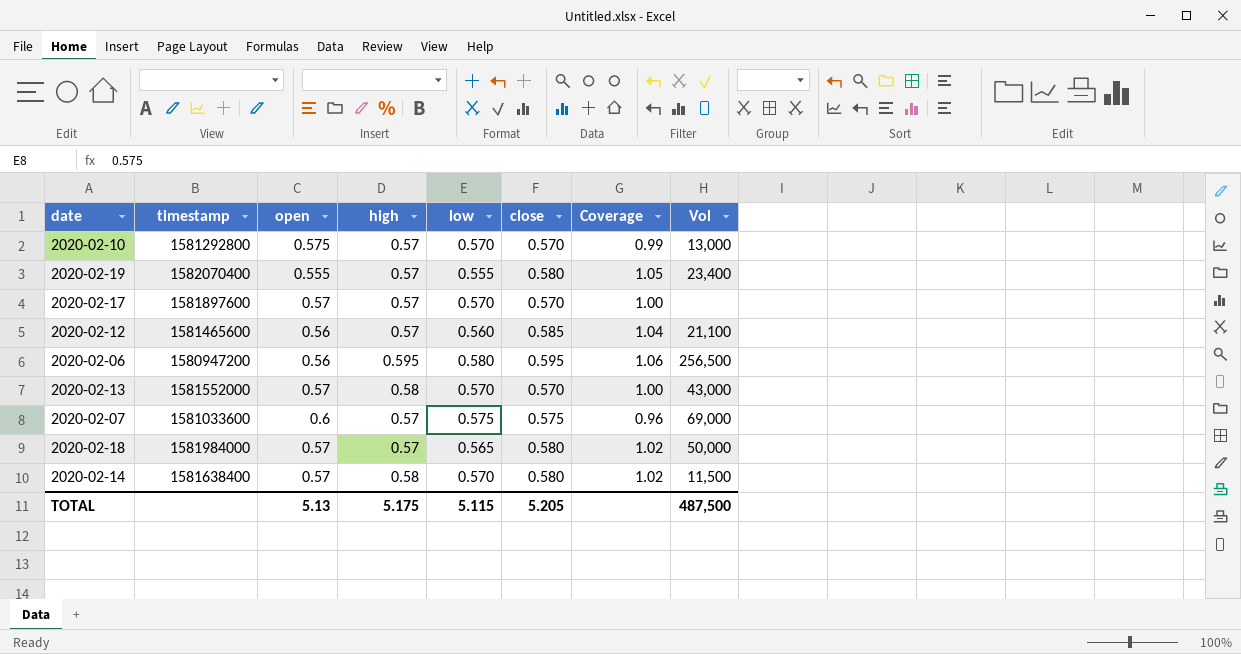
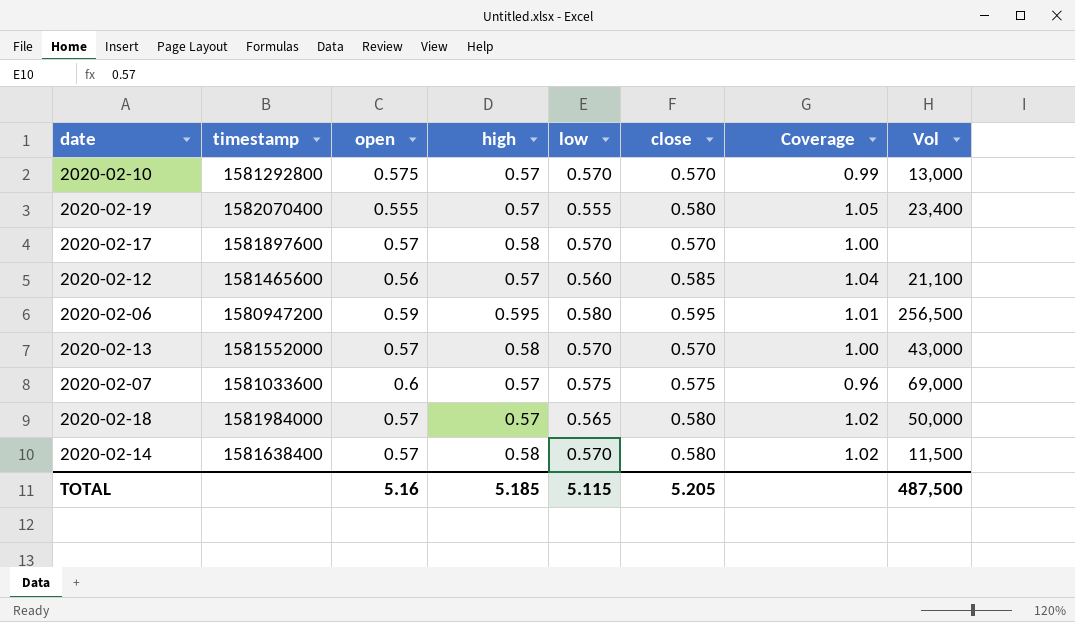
2020-02-17 | high: 0.57 -> 0.58
2020-02-06 | open: 0.56 -> 0.59
2020-02-06 | Coverage: 1.06 -> 1.01
TOTAL | open: 5.13 -> 5.16
TOTAL | high: 5.175 -> 5.185

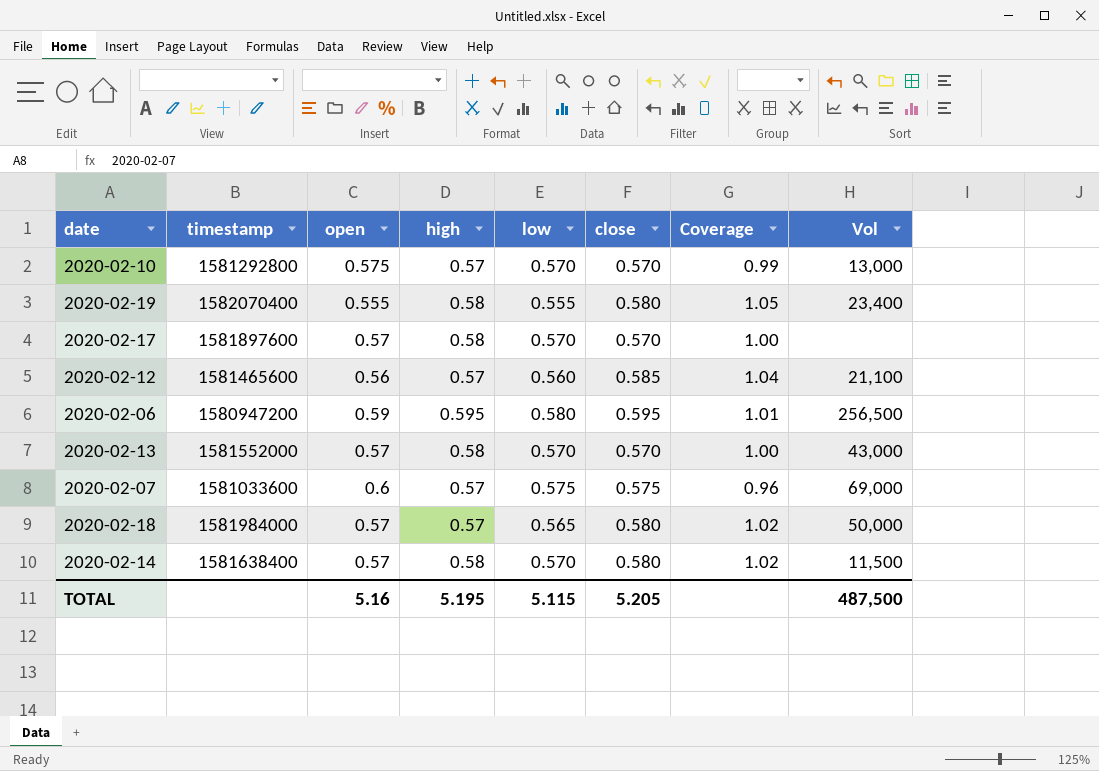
2020-02-19 | high: 0.57 -> 0.58
TOTAL | high: 5.185 -> 5.195

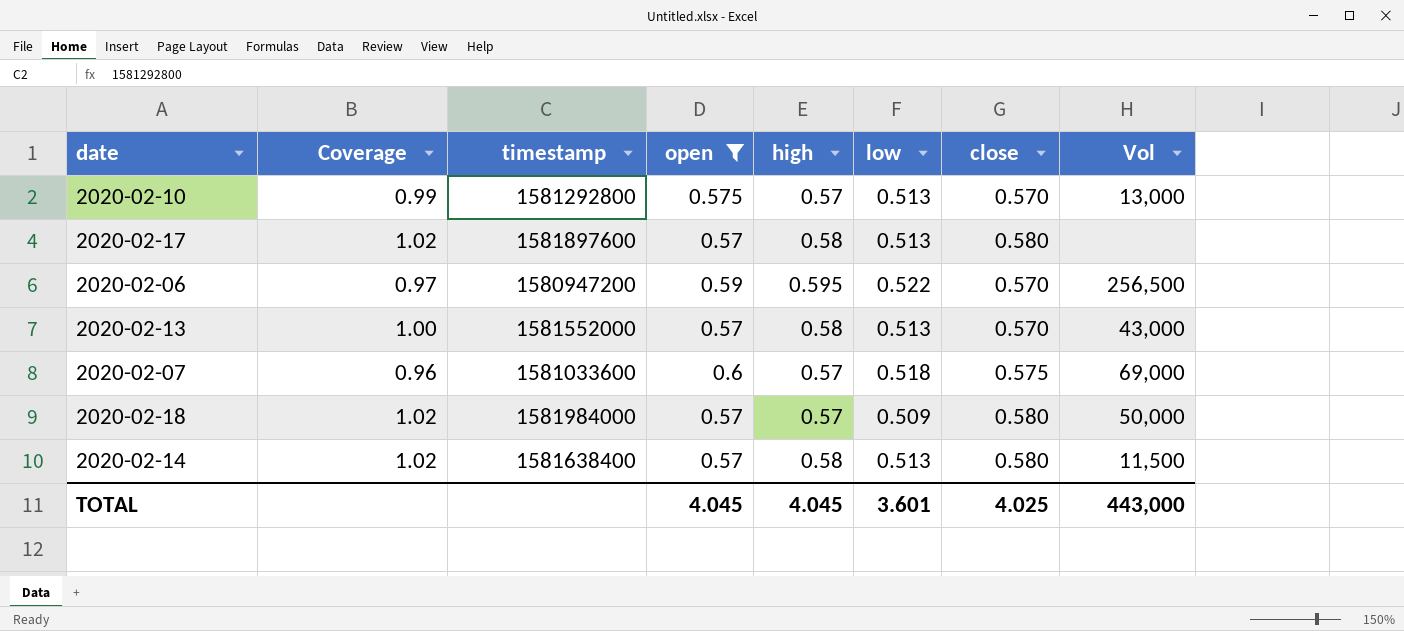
filter: none -> open >= 0.57
column Coverage | position: 7 -> 2
2020-02-10 | low: 0.570 -> 0.513
2020-02-17 | Coverage: 1.00 -> 1.02
2020-02-17 | low: 0.570 -> 0.513
2020-02-17 | close: 0.570 -> 0.580
2020-02-06 | Coverage: 1.01 -> 0.97
2020-02-06 | low: 0.580 -> 0.522
2020-02-06 | close: 0.595 -> 0.570
2020-02-13 | low: 0.570 -> 0.513
2020-02-07 | low: 0.575 -> 0.518
2020-02-18 | low: 0.565 -> 0.509
2020-02-14 | low: 0.570 -> 0.513
TOTAL | open: 5.16 -> 4.045
TOTAL | high: 5.195 -> 4.045
TOTAL | low: 5.115 -> 3.601
TOTAL | close: 5.205 -> 4.025
TOTAL | Vol: 487,500 -> 443,000

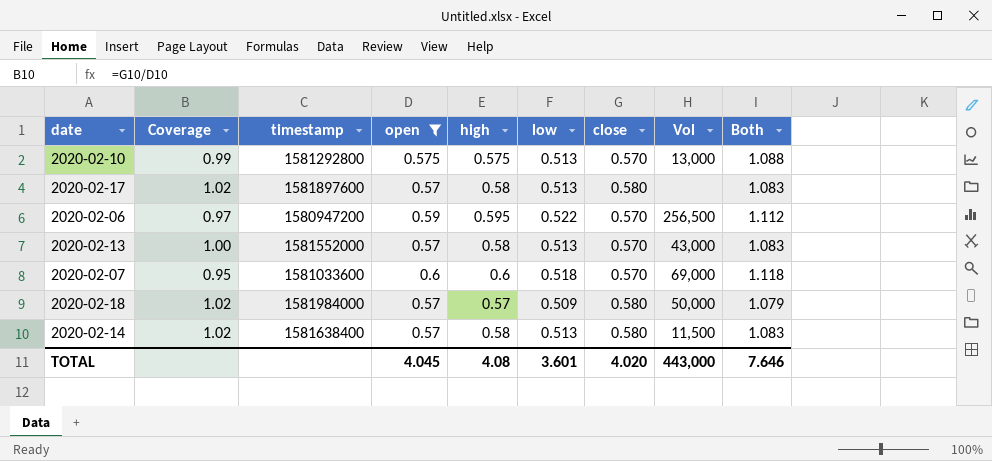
column Both | formula: none -> [open] + [low]
2020-02-10 | high: 0.57 -> 0.575
2020-02-07 | Coverage: 0.96 -> 0.95
2020-02-07 | high: 0.57 -> 0.6
2020-02-07 | close: 0.575 -> 0.570
TOTAL | high: 4.045 -> 4.08
TOTAL | close: 4.025 -> 4.020

